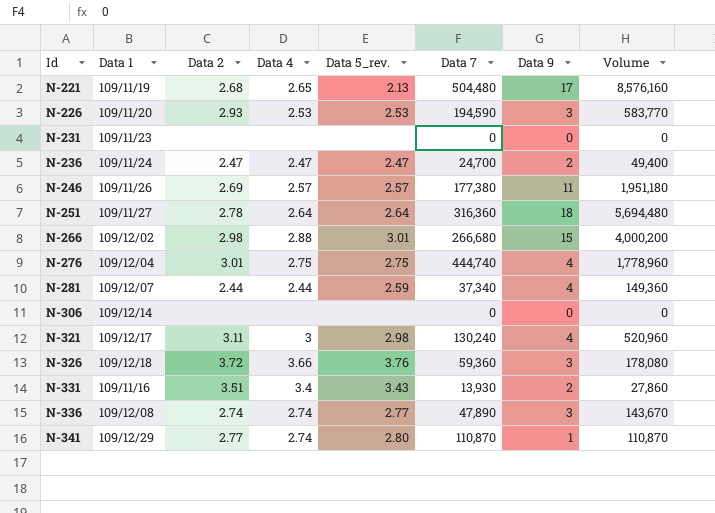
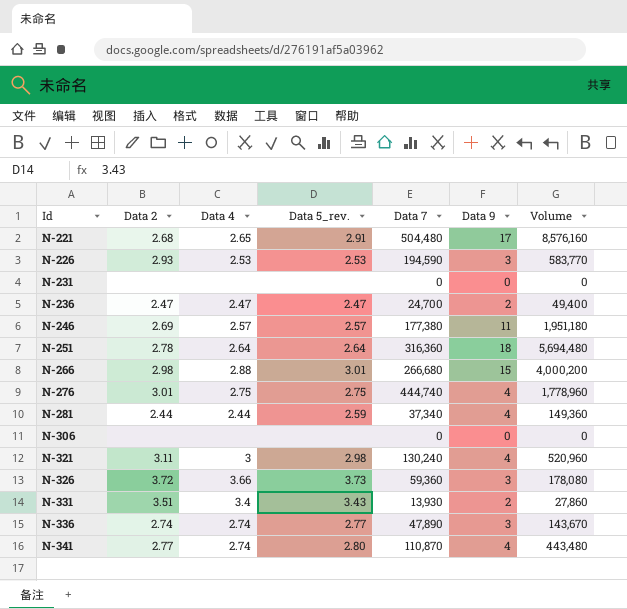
column Data 1 | position: 2 -> none
N-221 | Data 5_rev.: 2.13 -> 2.91
N-326 | Data 5_rev.: 3.76 -> 3.73
N-341 | Data 9: 1 -> 4
N-341 | Volume: 110,870 -> 443,480

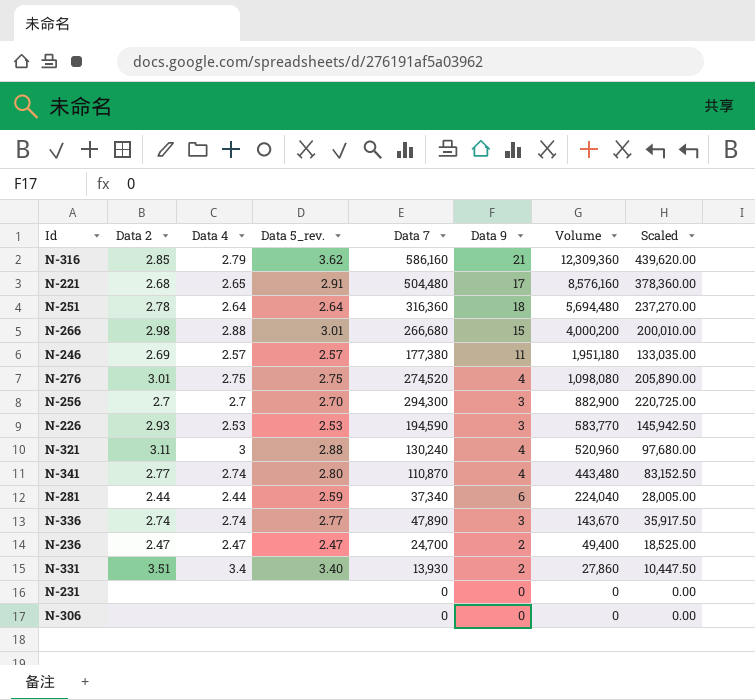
row order: Id ascending -> Volume descending
column Scaled | formula: none -> [Data 7] * 0.75
row N-326: 3.72 | 3.66 | 3.73 | 59,360 | 3 | 178,080 -> none
row N-316: none -> 2.85 | 2.79 | 3.62 | 586,160 | 21 | 12,309,360 | 439,620.00
N-276 | Data 7: 444,740 -> 274,520
N-276 | Volume: 1,778,960 -> 1,098,080
row N-256: none -> 2.7 | 2.7 | 2.70 | 294,300 | 3 | 882,900 | 220,725.00
N-321 | Data 5_rev.: 2.98 -> 2.88
N-281 | Data 9: 4 -> 6
N-281 | Volume: 149,360 -> 224,040
N-331 | Data 5_rev.: 3.43 -> 3.40

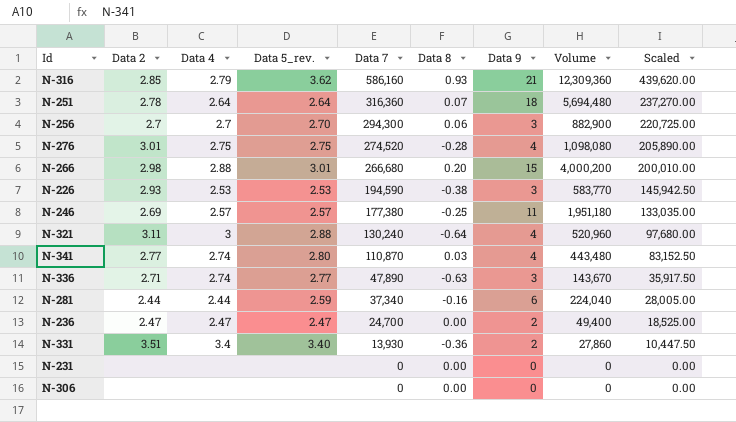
row order: Volume descending -> Data 7 descending
column Data 8 | position: none -> 6
row N-221: 2.68 | 2.65 | 2.91 | 504,480 | 17 | 8,576,160 | 378,360.00 -> none
N-336 | Data 2: 2.74 -> 2.71

